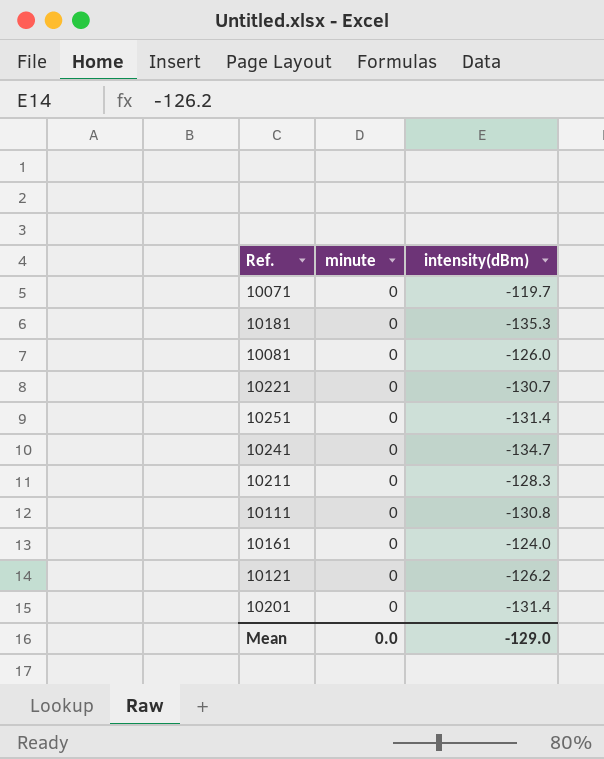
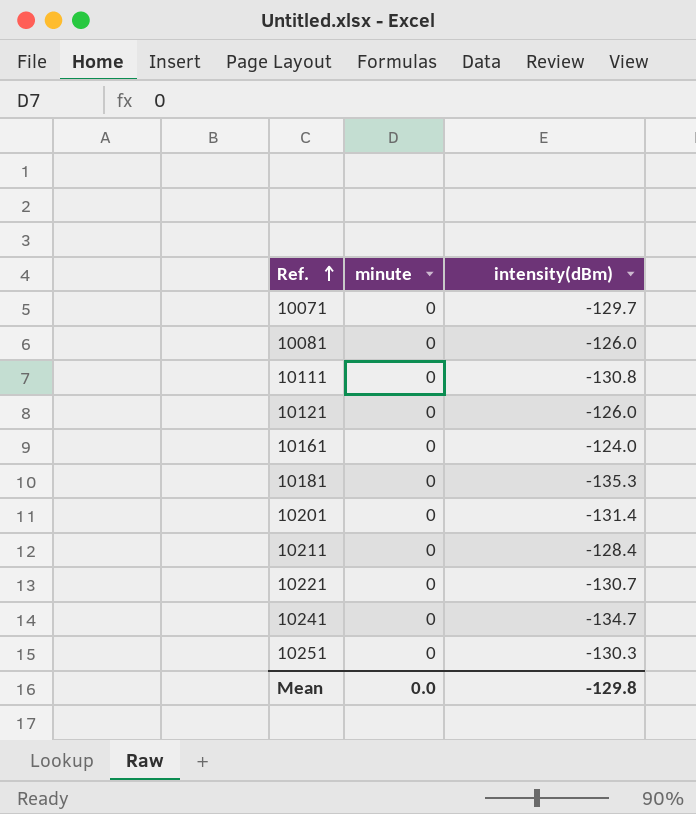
row order: none -> Ref. ascending
10071 | intensity(dBm): -119.7 -> -129.7
10121 | intensity(dBm): -126.2 -> -126.0
10211 | intensity(dBm): -128.3 -> -128.4
10251 | intensity(dBm): -131.4 -> -130.3
Mean | intensity(dBm): -129.0 -> -129.8

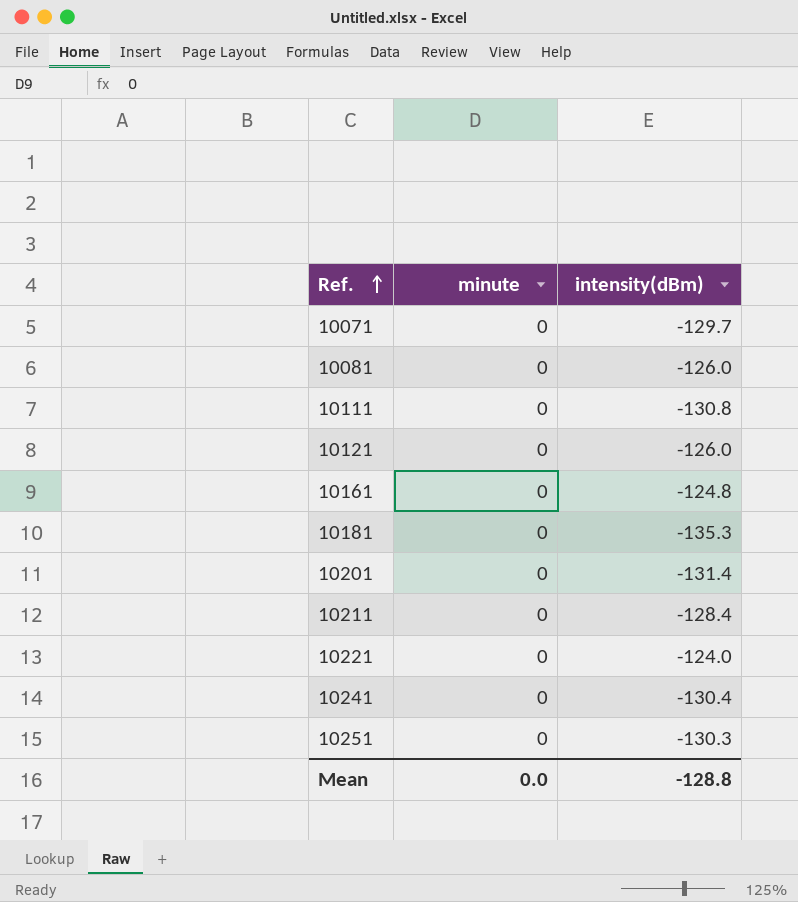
10161 | intensity(dBm): -124.0 -> -124.8
10221 | intensity(dBm): -130.7 -> -124.0
10241 | intensity(dBm): -134.7 -> -130.4
Mean | intensity(dBm): -129.8 -> -128.8

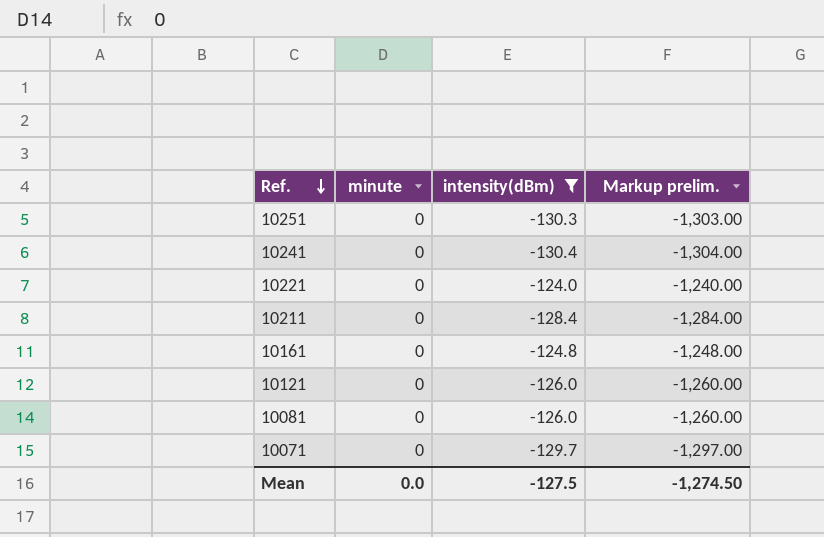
filter: none -> intensity(dBm) >= -130.4
row order: Ref. ascending -> Ref. descending
column Markup prelim. | formula: none -> [intensity(dBm)] * 10
Mean | intensity(dBm): -128.8 -> -127.5

